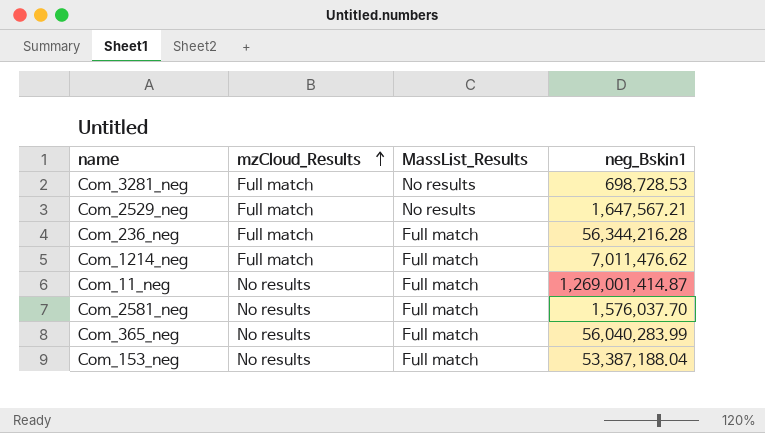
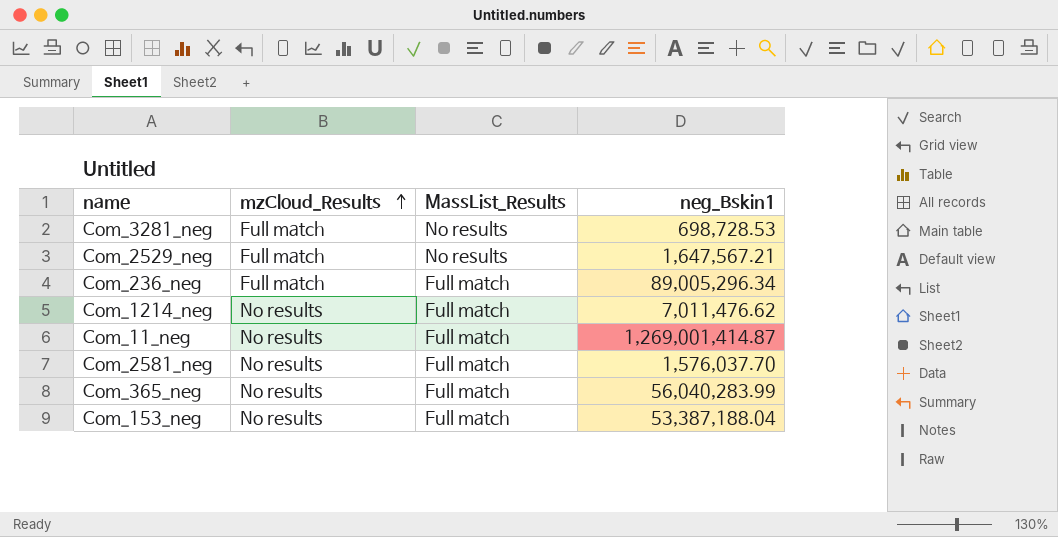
Com_236_neg | neg_Bskin1: 56,344,216.28 -> 89,005,296.34
Com_1214_neg | mzCloud_Results: Full match -> No results

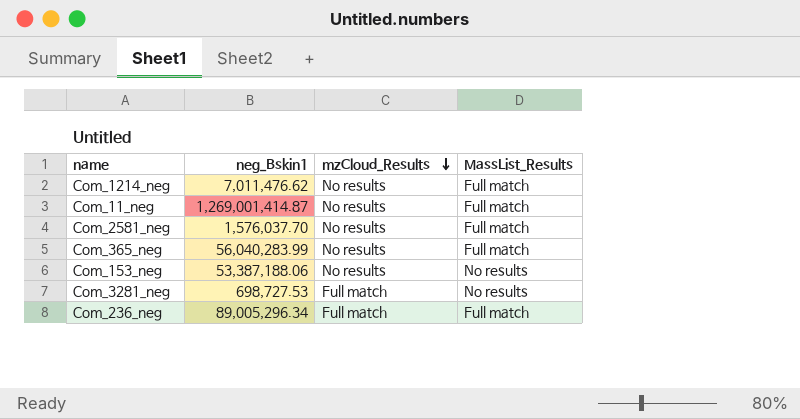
row order: mzCloud_Results ascending -> mzCloud_Results descending
column neg_Bskin1 | position: 4 -> 2
row Com_2529_neg: Full match | No results | 1,647,567.21 -> none
Com_153_neg | neg_Bskin1: 53,387,188.04 -> 53,387,188.06
Com_153_neg | MassList_Results: Full match -> No results
Com_3281_neg | neg_Bskin1: 698,728.53 -> 698,727.53

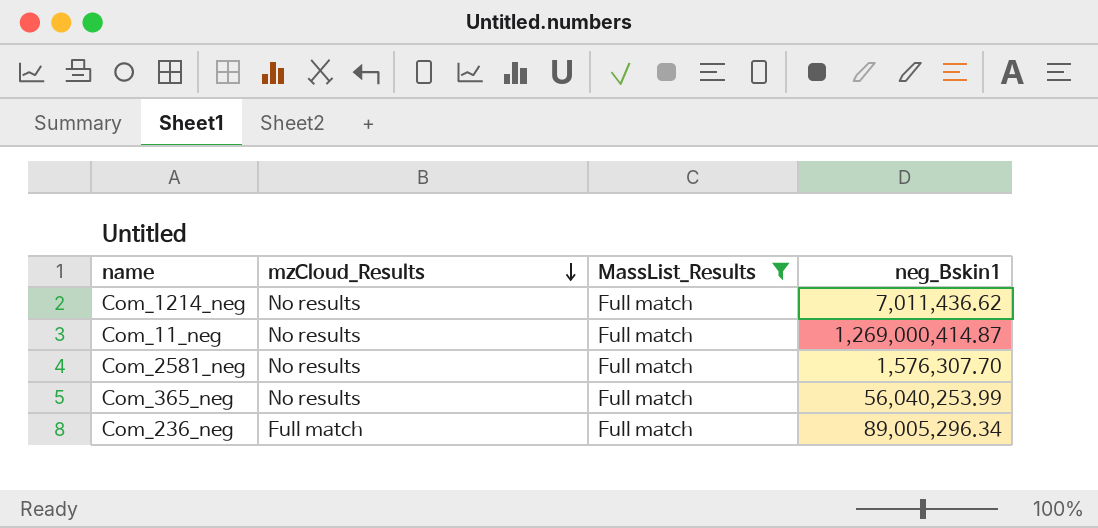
filter: none -> MassList_Results = Full match
column neg_Bskin1 | position: 2 -> 4
Com_1214_neg | neg_Bskin1: 7,011,476.62 -> 7,011,436.62
Com_11_neg | neg_Bskin1: 1,269,001,414.87 -> 1,269,000,414.87
Com_2581_neg | neg_Bskin1: 1,576,037.70 -> 1,576,307.70
Com_365_neg | neg_Bskin1: 56,040,283.99 -> 56,040,253.99

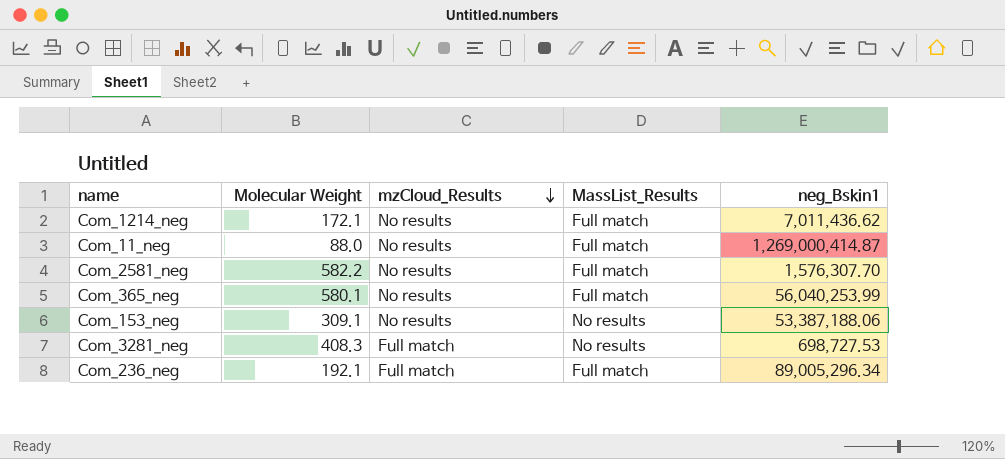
filter: MassList_Results = Full match -> none
column Molecular Weight | position: none -> 2

